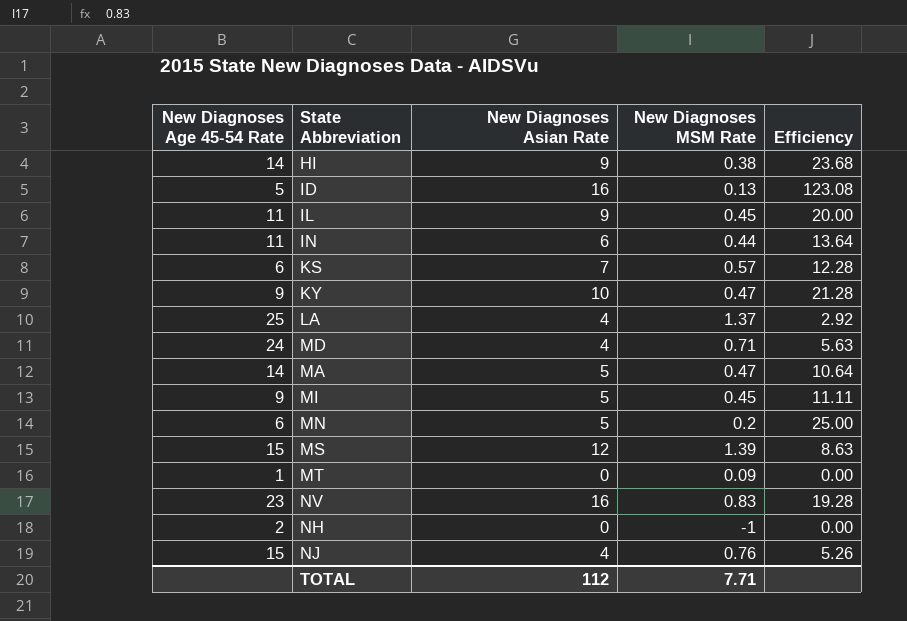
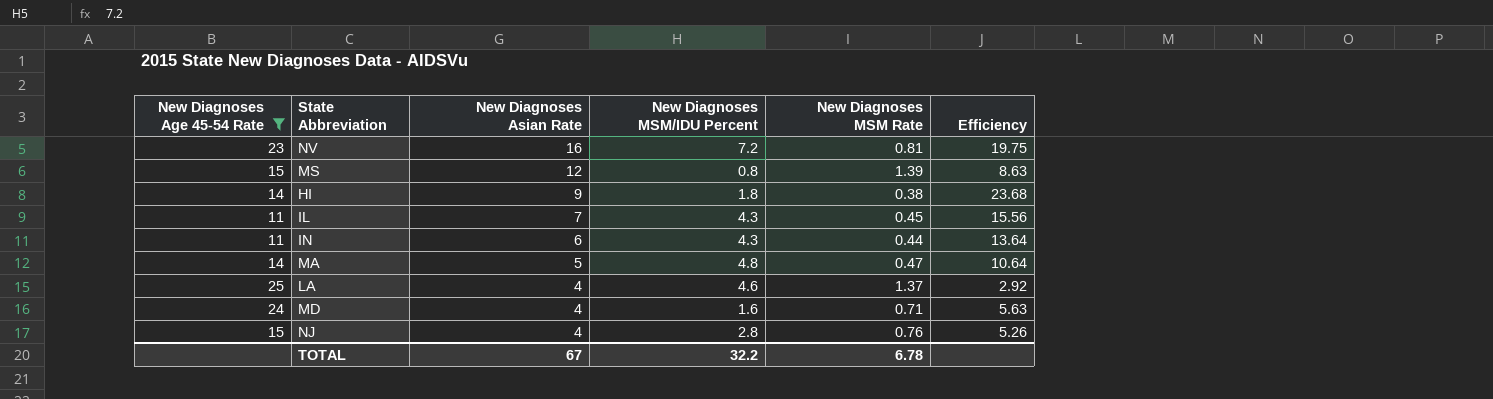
filter: none -> New Diagnoses Age 45-54 Rate >= 11
row order: none -> New Diagnoses Asian Rate descending
column New Diagnoses MSM/IDU Percent | position: none -> 4
NV | New Diagnoses MSM Rate: 0.83 -> 0.81
NV | Efficiency: 19.28 -> 19.75
IL | New Diagnoses Asian Rate: 9 -> 7
IL | Efficiency: 20.00 -> 15.56
TOTAL | New Diagnoses Asian Rate: 112 -> 67
TOTAL | New Diagnoses MSM Rate: 7.71 -> 6.78

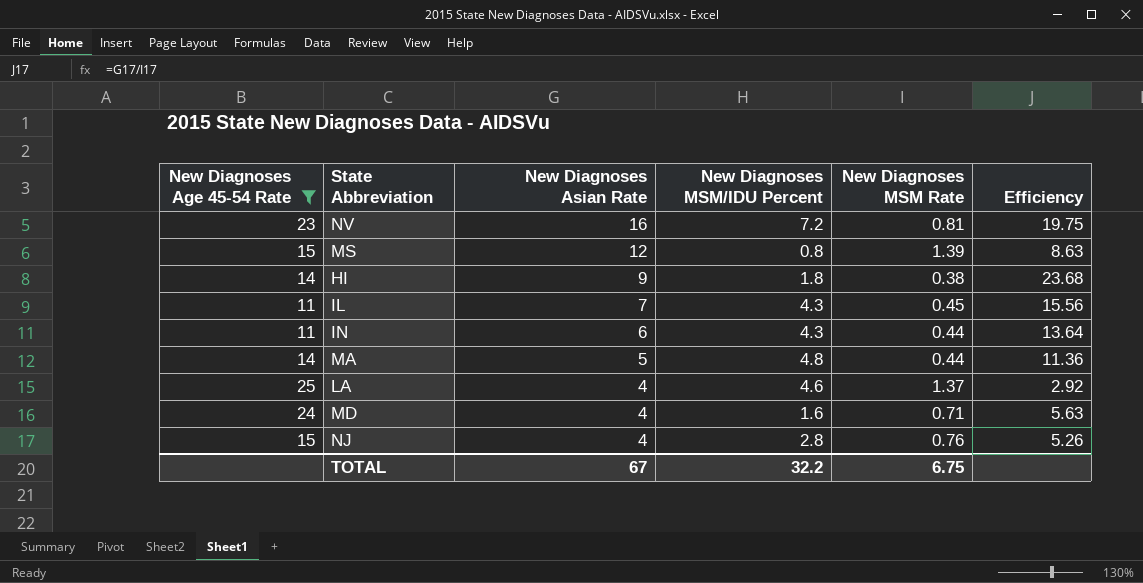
MA | New Diagnoses MSM Rate: 0.47 -> 0.44
MA | Efficiency: 10.64 -> 11.36
TOTAL | New Diagnoses MSM Rate: 6.78 -> 6.75

